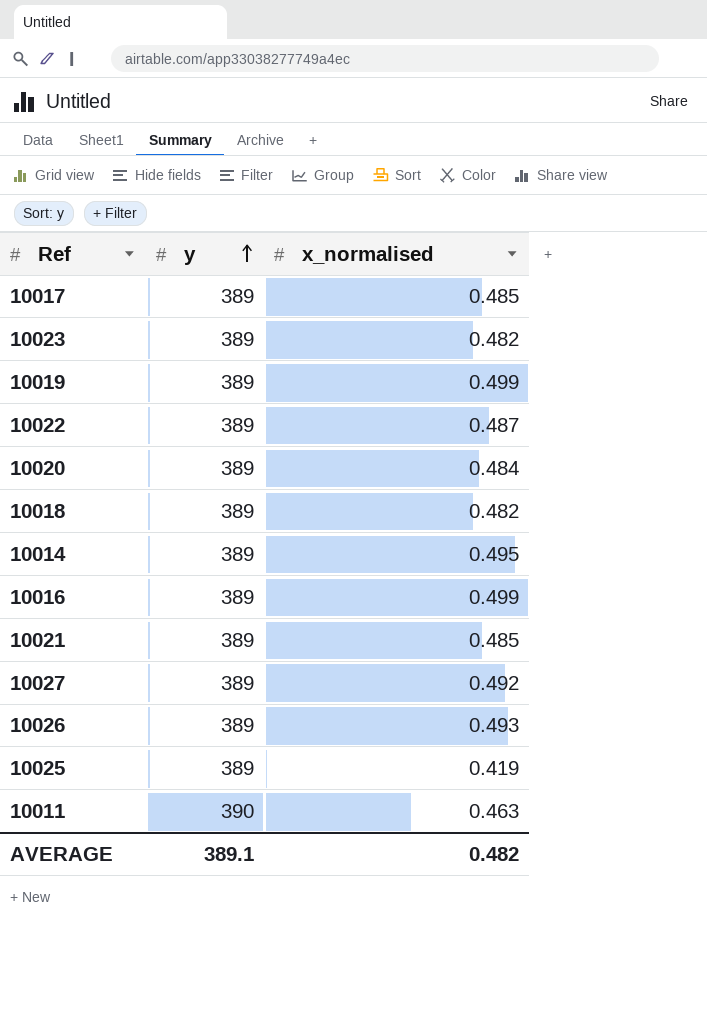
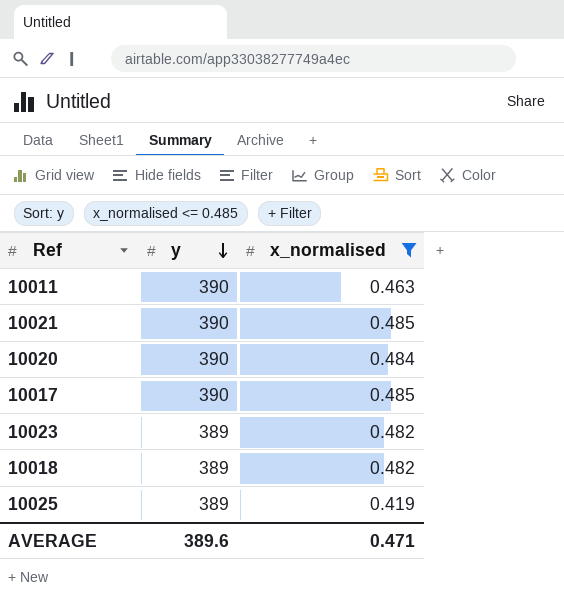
filter: none -> x_normalised <= 0.485
row order: y ascending -> y descending
10021 | y: 389 -> 390
10020 | y: 389 -> 390
10017 | y: 389 -> 390
AVERAGE | y: 389.1 -> 389.6
AVERAGE | x_normalised: 0.482 -> 0.471

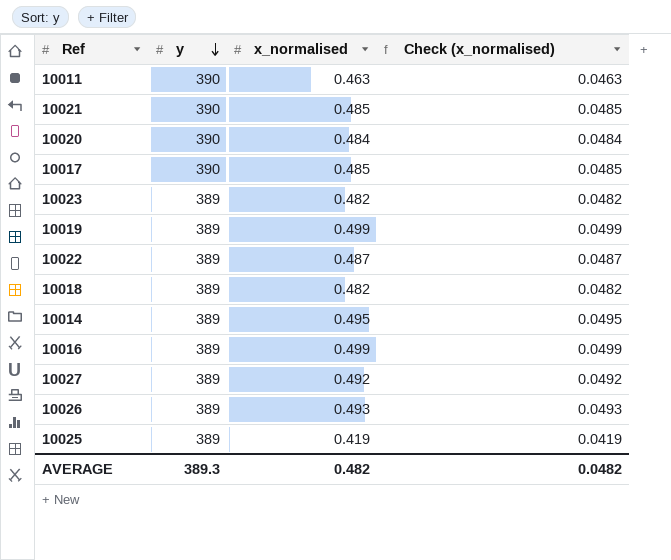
filter: x_normalised <= 0.485 -> none
column Check (x_normalised) | formula: none -> [x_normalised] * 0.1
AVERAGE | y: 389.6 -> 389.3
AVERAGE | x_normalised: 0.471 -> 0.482

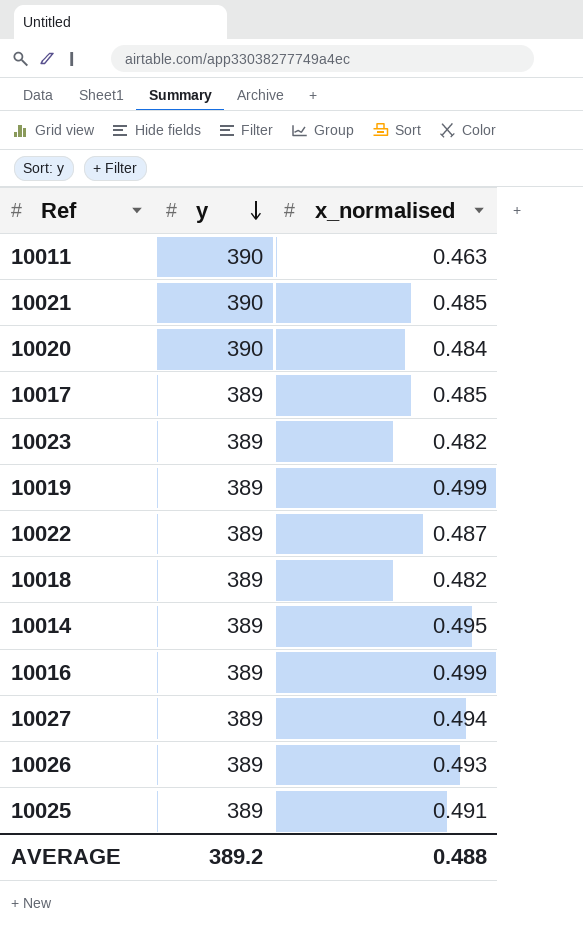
column Check (x_normalised) | formula: [x_normalised] * 0.1 -> none
10017 | y: 390 -> 389
10027 | x_normalised: 0.492 -> 0.494
10025 | x_normalised: 0.419 -> 0.491
AVERAGE | y: 389.3 -> 389.2
AVERAGE | x_normalised: 0.482 -> 0.488

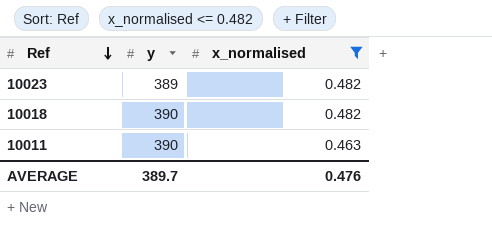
filter: none -> x_normalised <= 0.482
row order: y descending -> Ref descending
10018 | y: 389 -> 390
AVERAGE | y: 389.2 -> 389.7
AVERAGE | x_normalised: 0.488 -> 0.476

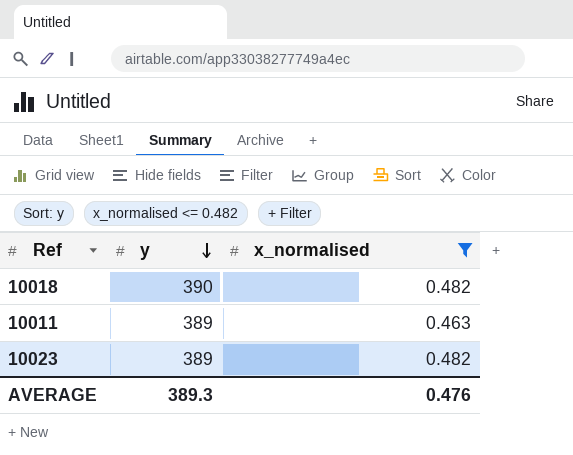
row order: Ref descending -> y descending
10011 | y: 390 -> 389
AVERAGE | y: 389.7 -> 389.3

